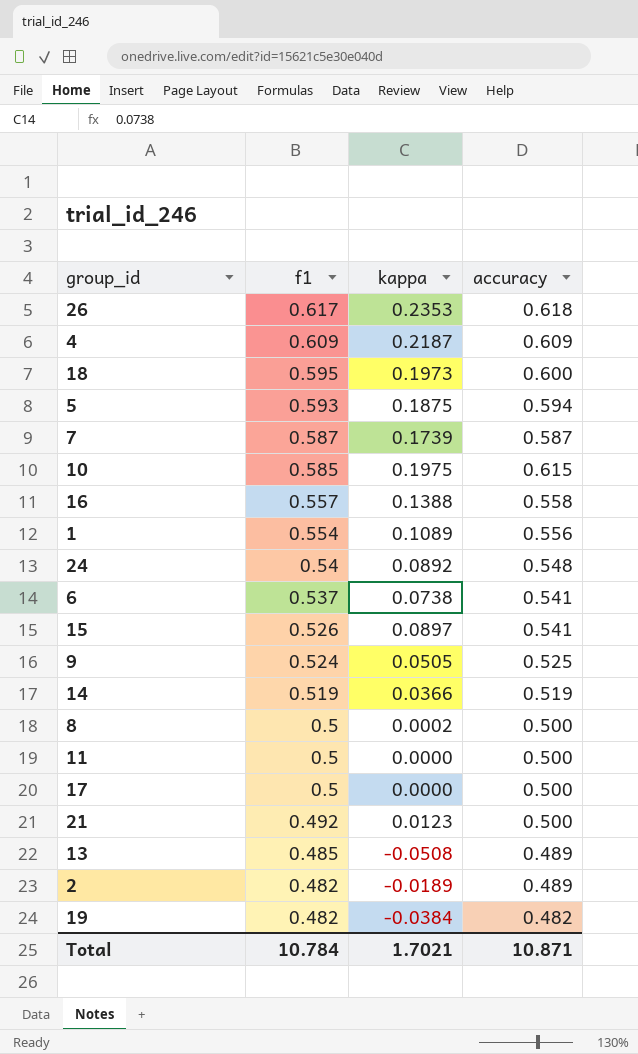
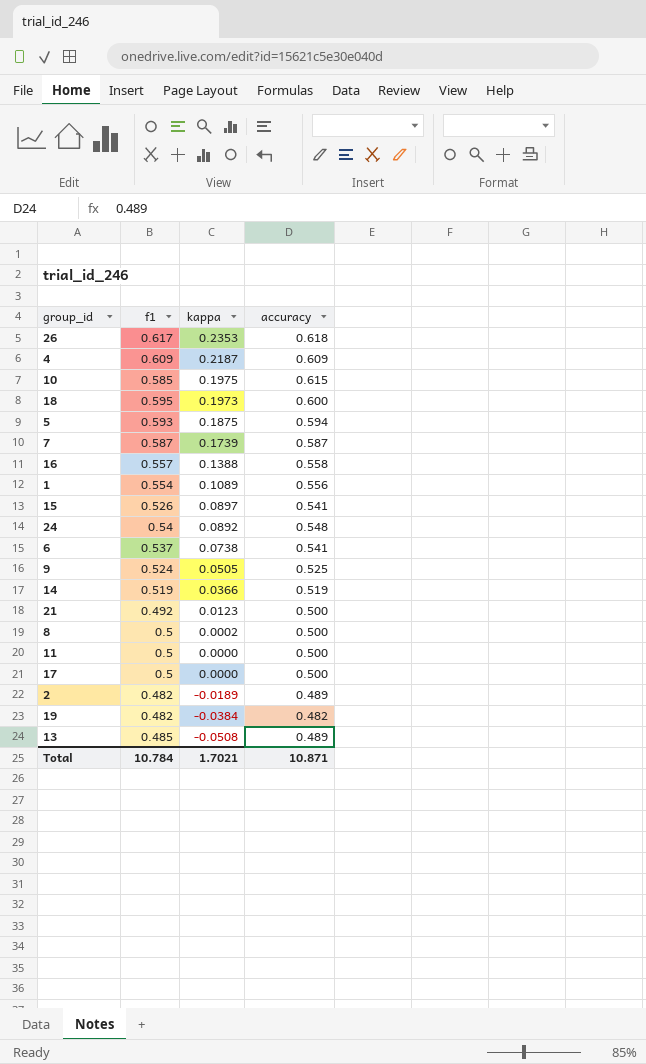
row order: f1 descending -> kappa descending

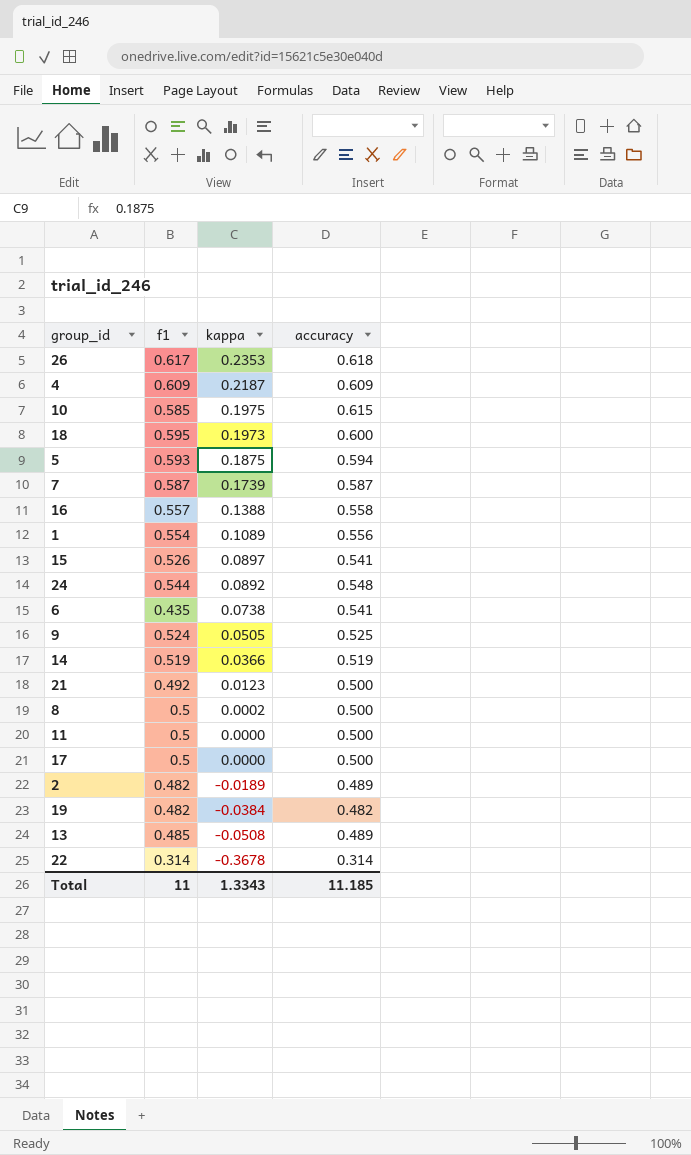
24 | f1: 0.54 -> 0.544
6 | f1: 0.537 -> 0.435
row 22: none -> 0.314 | -0.3678 | 0.314
Total | f1: 10.784 -> 11
Total | kappa: 1.7021 -> 1.3343
Total | accuracy: 10.871 -> 11.185

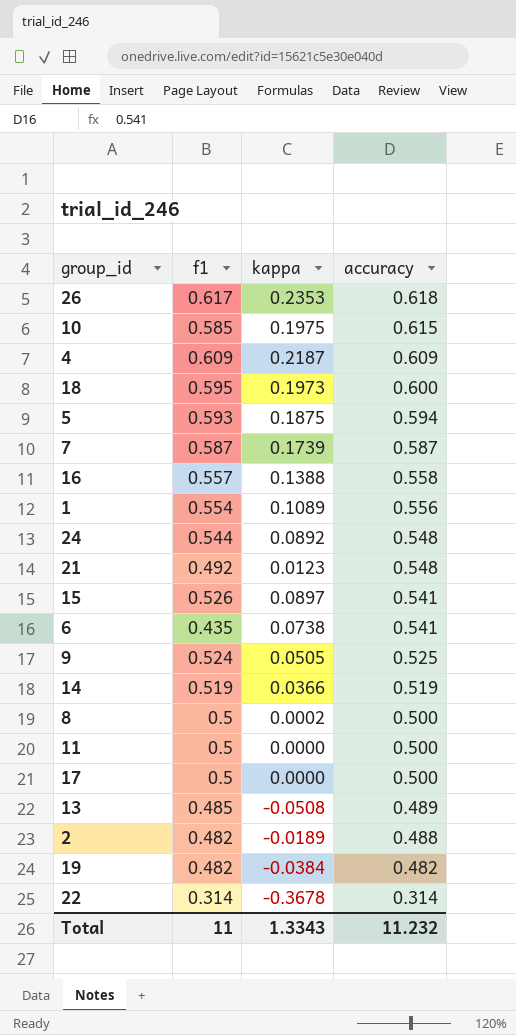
row order: kappa descending -> accuracy descending
21 | accuracy: 0.500 -> 0.548
2 | accuracy: 0.489 -> 0.488
Total | accuracy: 11.185 -> 11.232

